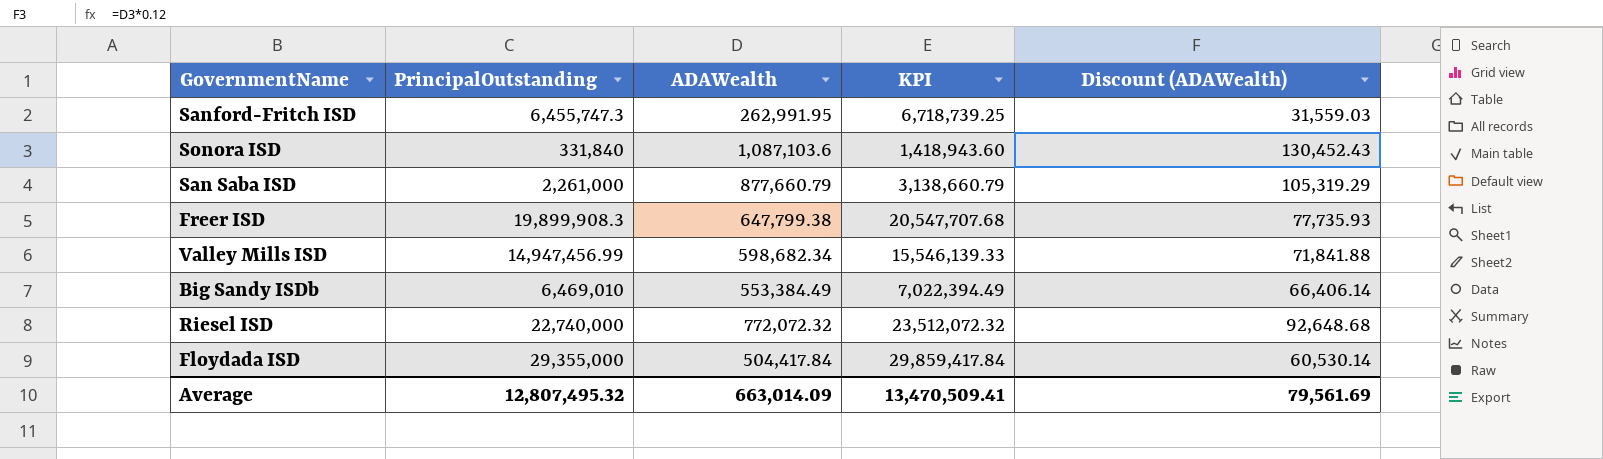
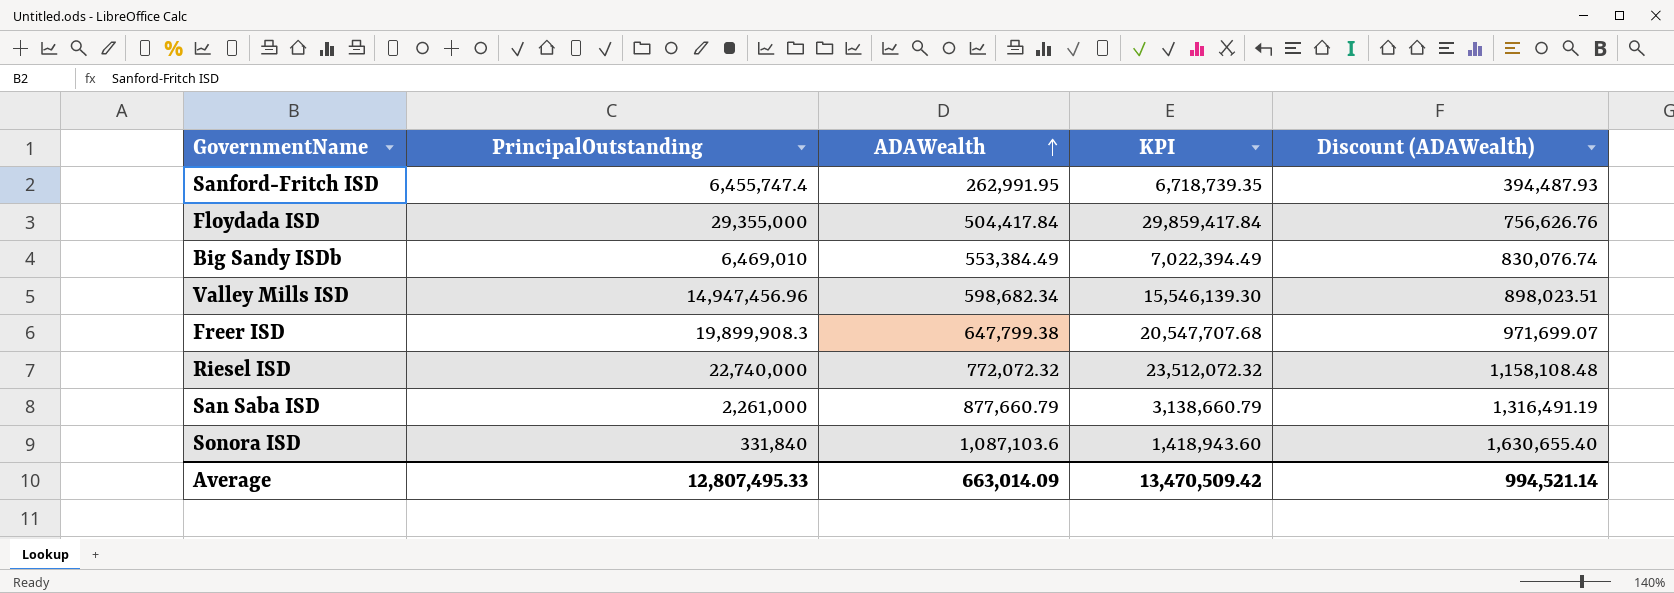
row order: none -> ADAWealth ascending
column Discount (ADAWealth) | formula: [ADAWealth] * 0.12 -> [ADAWealth] * 1.5
Sanford-Fritch ISD | PrincipalOutstanding: 6,455,747.3 -> 6,455,747.4
Sanford-Fritch ISD | KPI: 6,718,739.25 -> 6,718,739.35
Valley Mills ISD | PrincipalOutstanding: 14,947,456.99 -> 14,947,456.96
Valley Mills ISD | KPI: 15,546,139.33 -> 15,546,139.30
Average | PrincipalOutstanding: 12,807,495.32 -> 12,807,495.33
Average | KPI: 13,470,509.41 -> 13,470,509.42
Average | Discount (ADAWealth): 79,561.69 -> 994,521.14

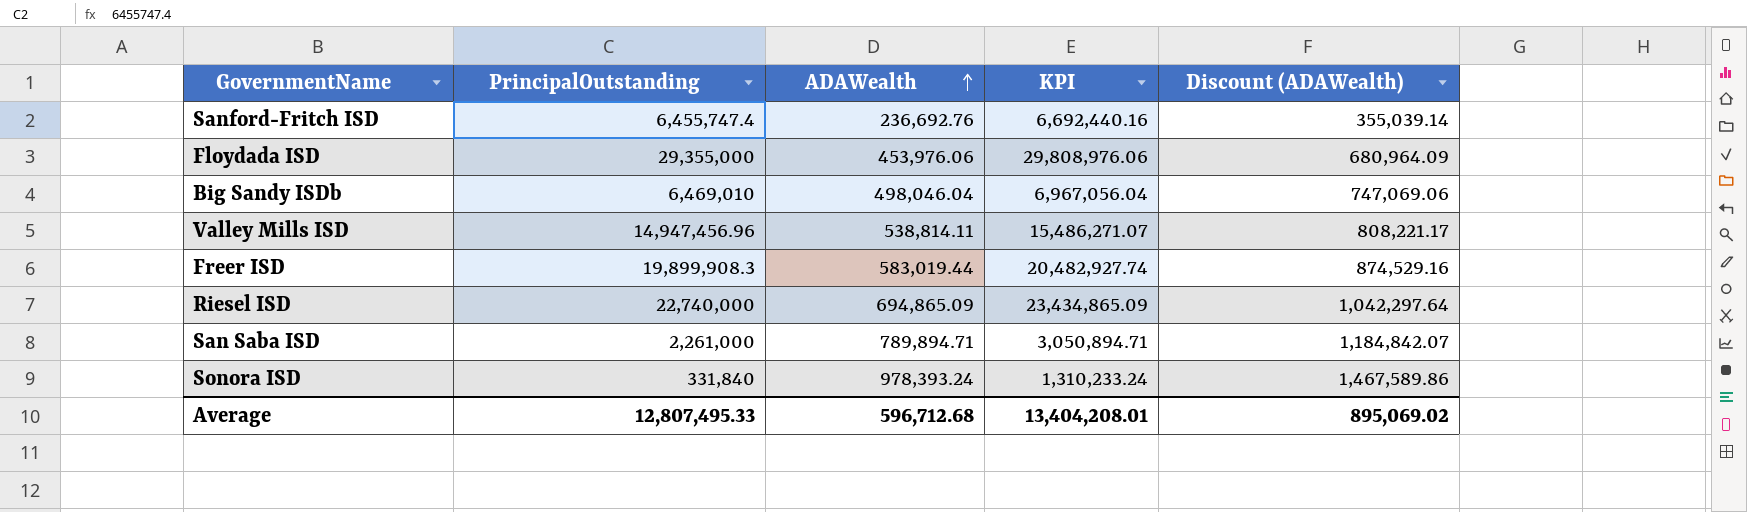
Sanford-Fritch ISD | ADAWealth: 262,991.95 -> 236,692.76
Sanford-Fritch ISD | KPI: 6,718,739.35 -> 6,692,440.16
Sanford-Fritch ISD | Discount (ADAWealth): 394,487.93 -> 355,039.14
Floydada ISD | ADAWealth: 504,417.84 -> 453,976.06
Floydada ISD | KPI: 29,859,417.84 -> 29,808,976.06
Floydada ISD | Discount (ADAWealth): 756,626.76 -> 680,964.09
Big Sandy ISDb | ADAWealth: 553,384.49 -> 498,046.04
Big Sandy ISDb | KPI: 7,022,394.49 -> 6,967,056.04
Big Sandy ISDb | Discount (ADAWealth): 830,076.74 -> 747,069.06
Valley Mills ISD | ADAWealth: 598,682.34 -> 538,814.11
Valley Mills ISD | KPI: 15,546,139.30 -> 15,486,271.07
Valley Mills ISD | Discount (ADAWealth): 898,023.51 -> 808,221.17
Freer ISD | ADAWealth: 647,799.38 -> 583,019.44
Freer ISD | KPI: 20,547,707.68 -> 20,482,927.74
Freer ISD | Discount (ADAWealth): 971,699.07 -> 874,529.16
Riesel ISD | ADAWealth: 772,072.32 -> 694,865.09
Riesel ISD | KPI: 23,512,072.32 -> 23,434,865.09
Riesel ISD | Discount (ADAWealth): 1,158,108.48 -> 1,042,297.64
San Saba ISD | ADAWealth: 877,660.79 -> 789,894.71
San Saba ISD | KPI: 3,138,660.79 -> 3,050,894.71
San Saba ISD | Discount (ADAWealth): 1,316,491.19 -> 1,184,842.07
Sonora ISD | ADAWealth: 1,087,103.6 -> 978,393.24
Sonora ISD | KPI: 1,418,943.60 -> 1,310,233.24
Sonora ISD | Discount (ADAWealth): 1,630,655.40 -> 1,467,589.86
Average | ADAWealth: 663,014.09 -> 596,712.68
Average | KPI: 13,470,509.42 -> 13,404,208.01
Average | Discount (ADAWealth): 994,521.14 -> 895,069.02

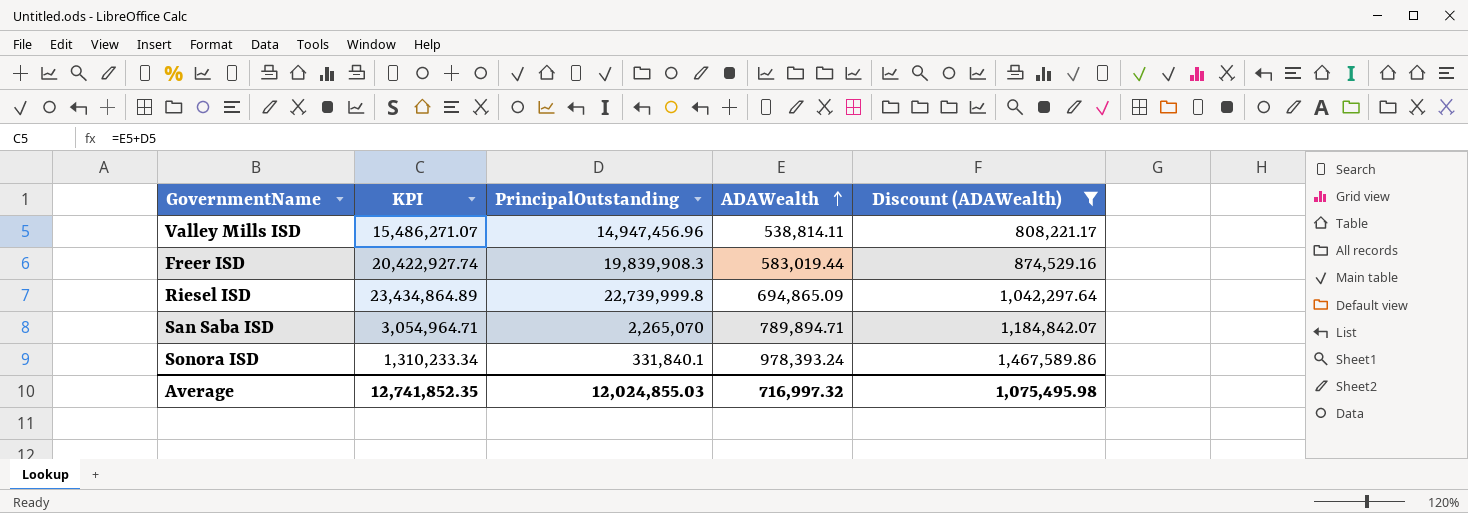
filter: none -> Discount (ADAWealth) >= 808,221.17
column KPI | position: 4 -> 2
Freer ISD | KPI: 20,482,927.74 -> 20,422,927.74
Freer ISD | PrincipalOutstanding: 19,899,908.3 -> 19,839,908.3
Riesel ISD | KPI: 23,434,865.09 -> 23,434,864.89
Riesel ISD | PrincipalOutstanding: 22,740,000 -> 22,739,999.8
San Saba ISD | KPI: 3,050,894.71 -> 3,054,964.71
San Saba ISD | PrincipalOutstanding: 2,261,000 -> 2,265,070
Sonora ISD | KPI: 1,310,233.24 -> 1,310,233.34
Sonora ISD | PrincipalOutstanding: 331,840 -> 331,840.1
Average | KPI: 13,404,208.01 -> 12,741,852.35
Average | PrincipalOutstanding: 12,807,495.33 -> 12,024,855.03
Average | ADAWealth: 596,712.68 -> 716,997.32
Average | Discount (ADAWealth): 895,069.02 -> 1,075,495.98

